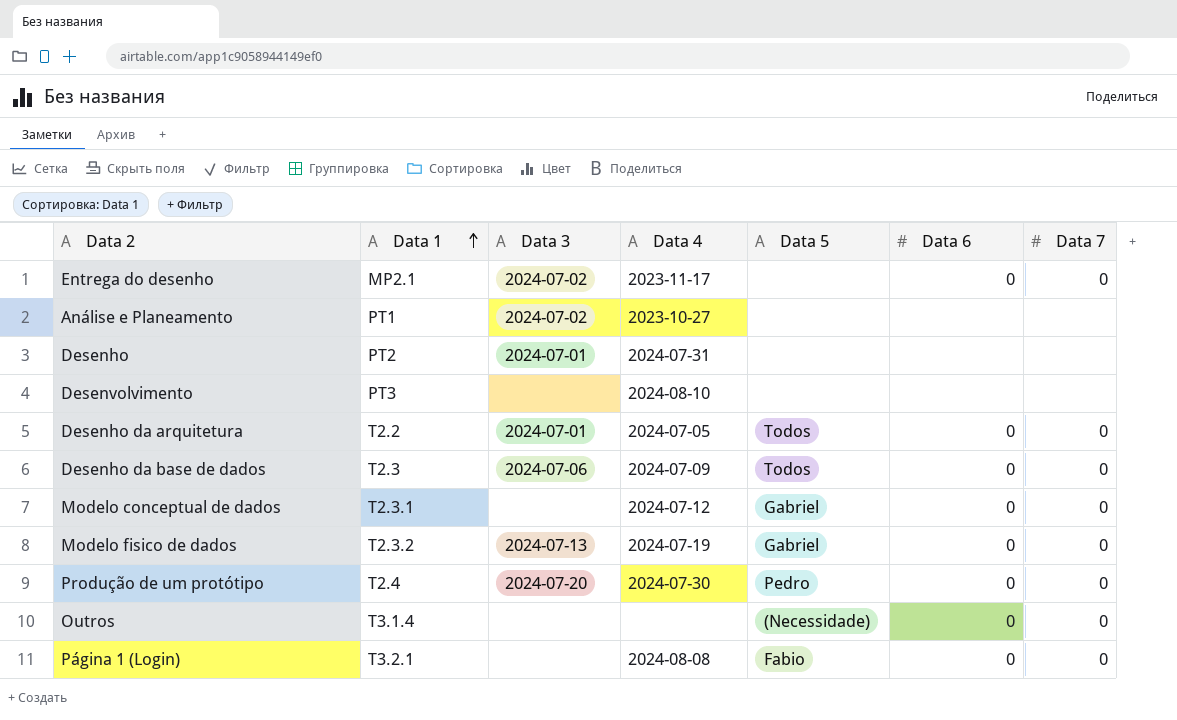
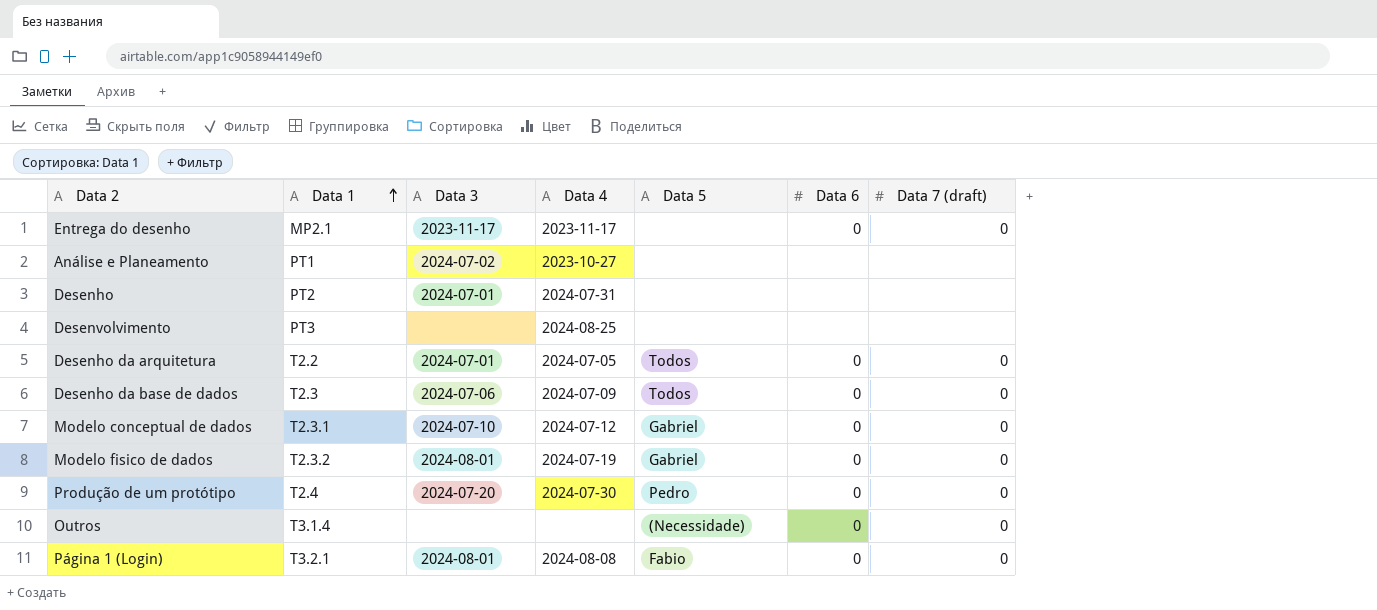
column name: Data 7 -> Data 7 (draft)
Entrega do desenho | Data 3: 2024-07-02 -> 2023-11-17
Desenvolvimento | Data 4: 2024-08-10 -> 2024-08-25
Modelo conceptual de dados | Data 3: none -> 2024-07-10
Modelo fisico de dados | Data 3: 2024-07-13 -> 2024-08-01
Página 1 (Login) | Data 3: none -> 2024-08-01

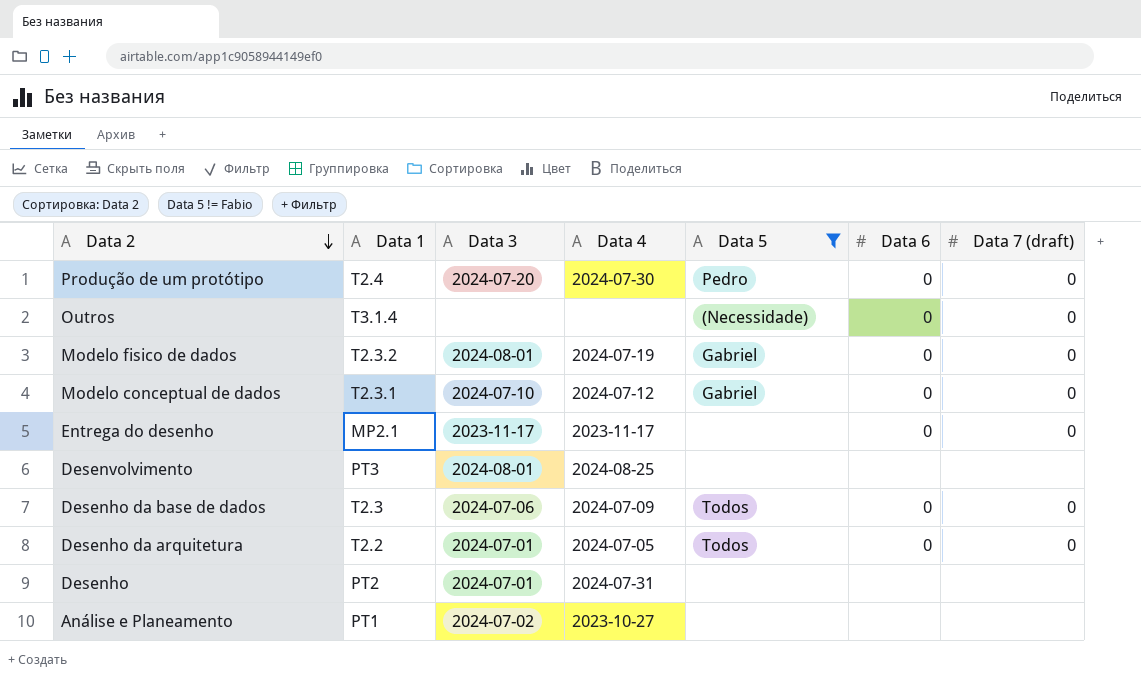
filter: none -> Data 5 != Fabio
row order: Data 1 ascending -> Data 2 descending
Desenvolvimento | Data 3: none -> 2024-08-01

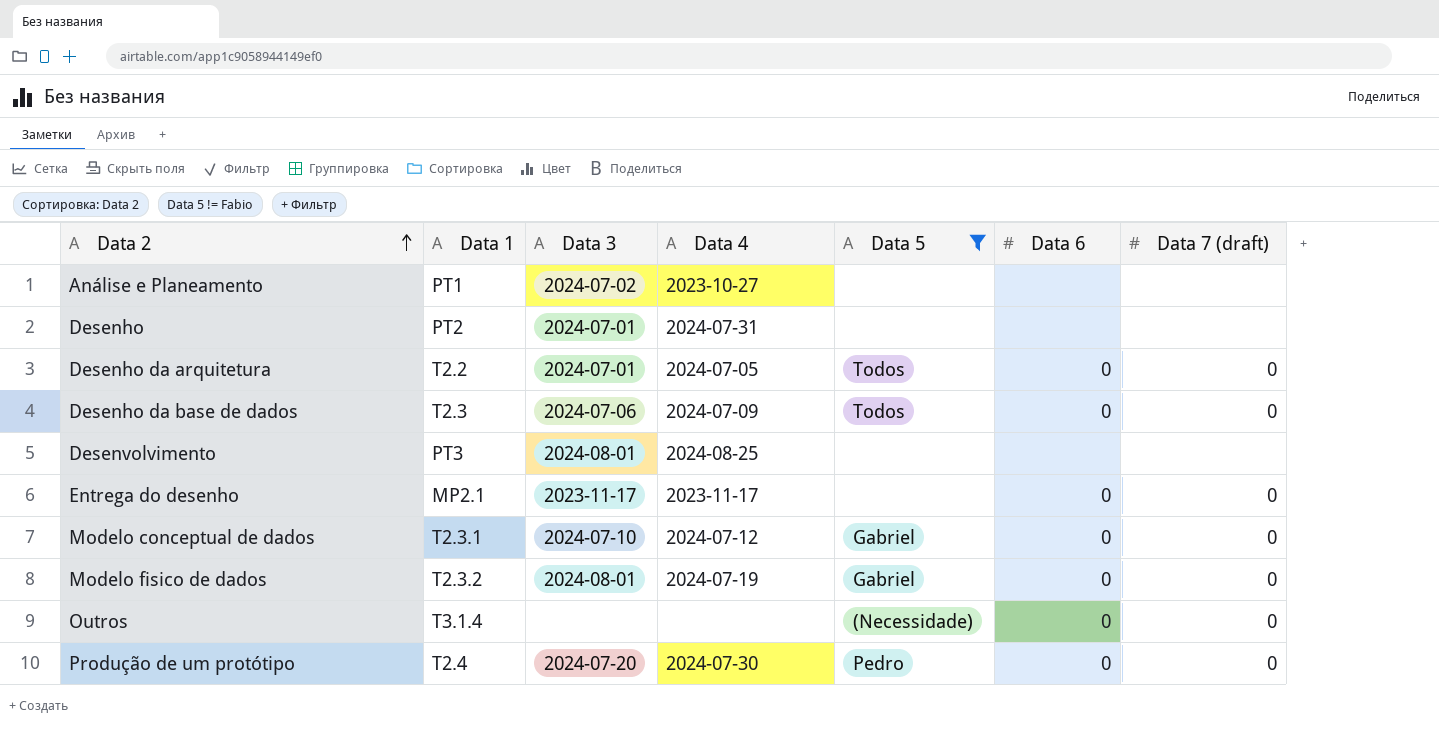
row order: Data 2 descending -> Data 2 ascending

